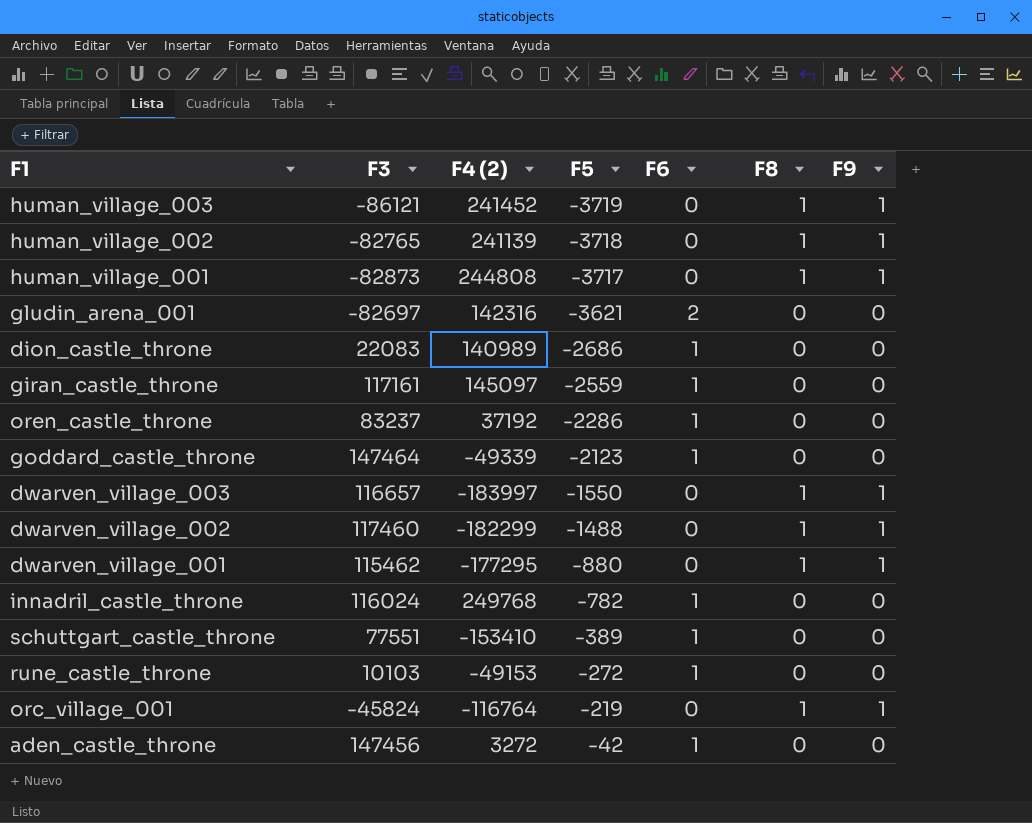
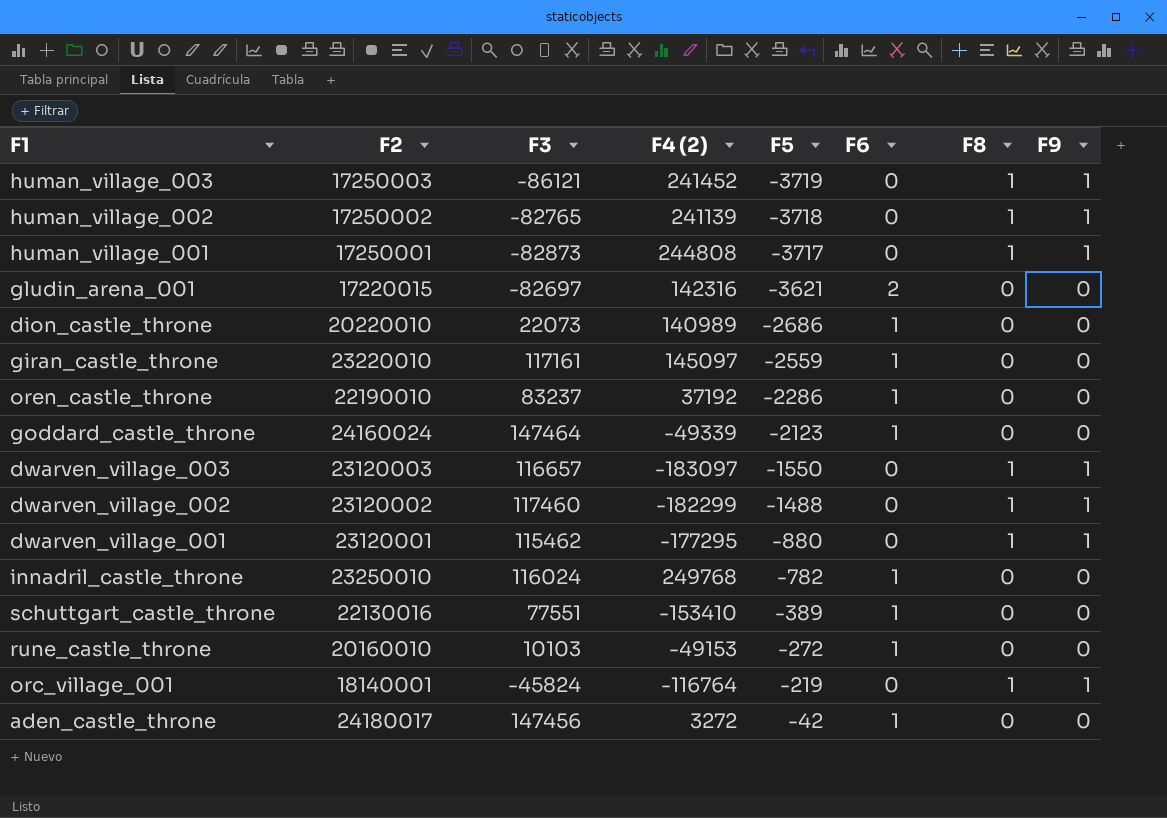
column F2 | position: none -> 2
dion_castle_throne | F3: 22083 -> 22073
dwarven_village_003 | F4 (2): -183997 -> -183097

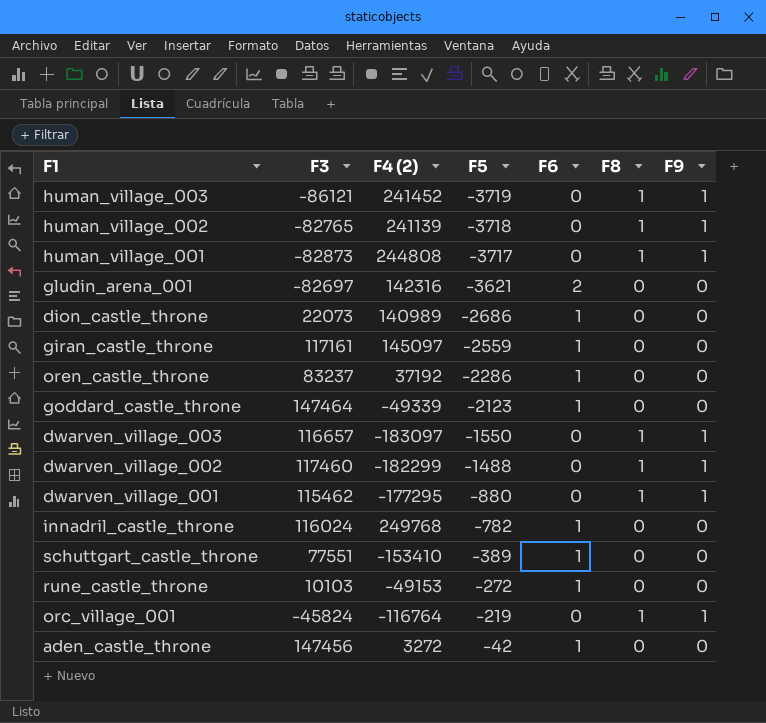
column F2 | position: 2 -> none

